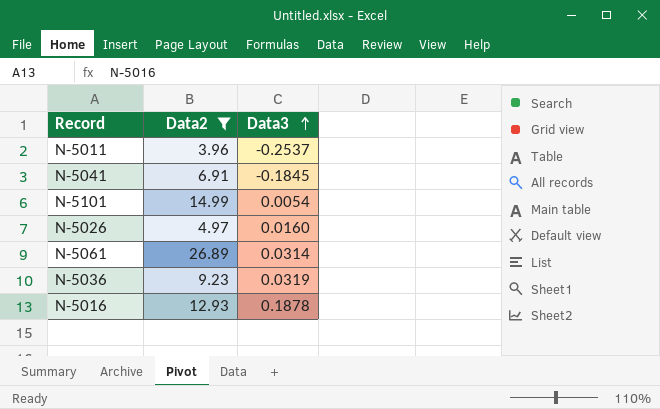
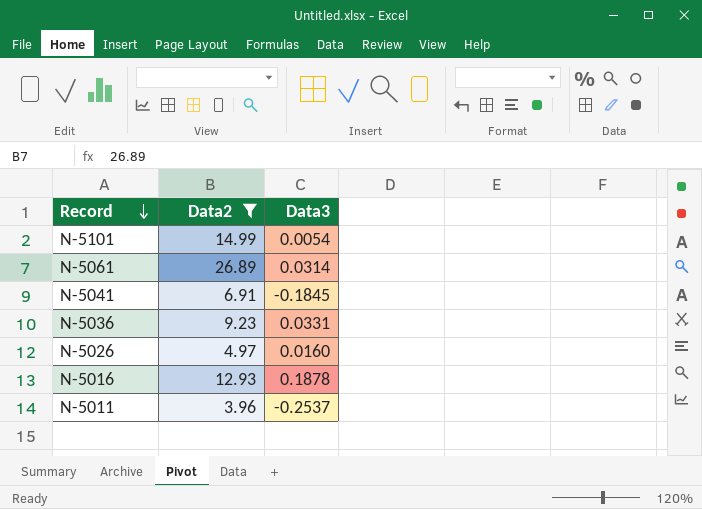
row order: Data3 ascending -> Record descending
N-5036 | Data3: 0.0319 -> 0.0331

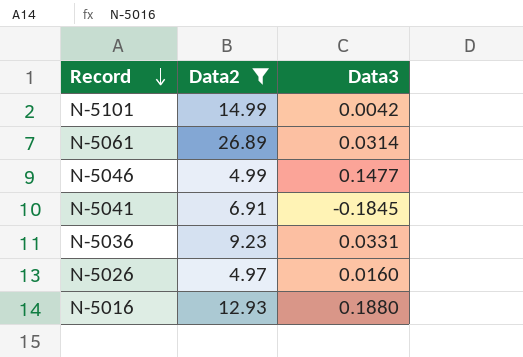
row N-5011: 3.96 | -0.2537 -> none
N-5101 | Data3: 0.0054 -> 0.0042
row N-5046: none -> 4.99 | 0.1477
N-5016 | Data3: 0.1878 -> 0.1880

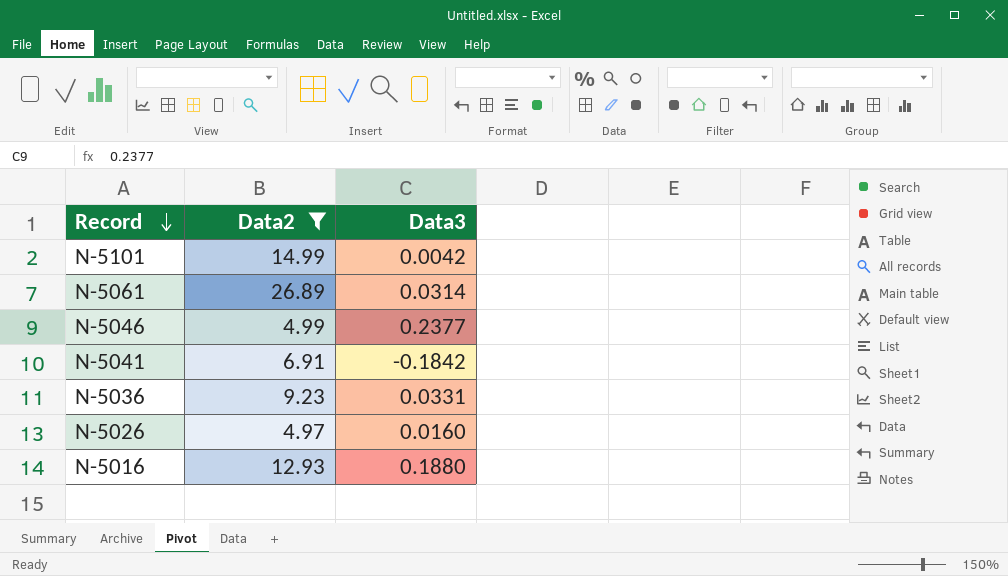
N-5046 | Data3: 0.1477 -> 0.2377
N-5041 | Data3: -0.1845 -> -0.1842

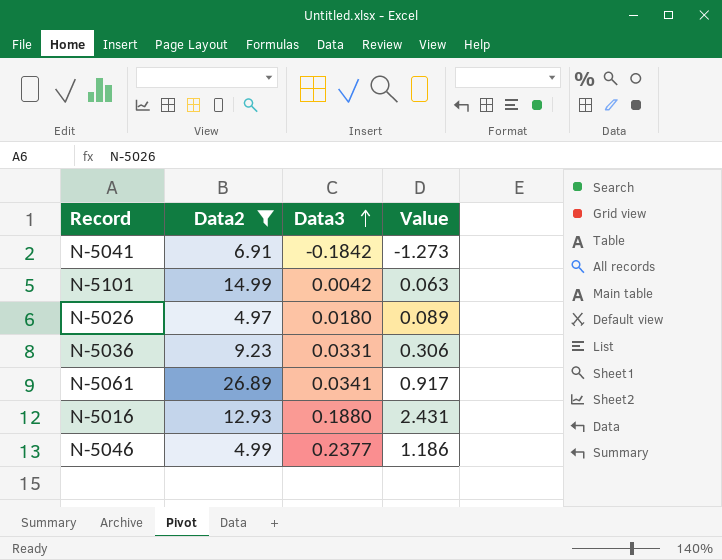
row order: Record descending -> Data3 ascending
column Value | formula: none -> [Data2] * [Data3]
N-5026 | Data3: 0.0160 -> 0.0180
N-5061 | Data3: 0.0314 -> 0.0341

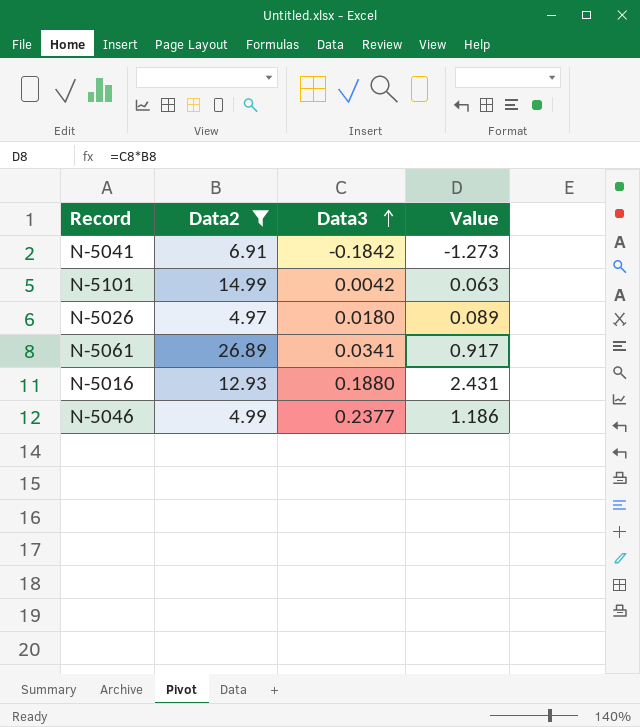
row N-5036: 9.23 | 0.0331 | 0.306 -> none

